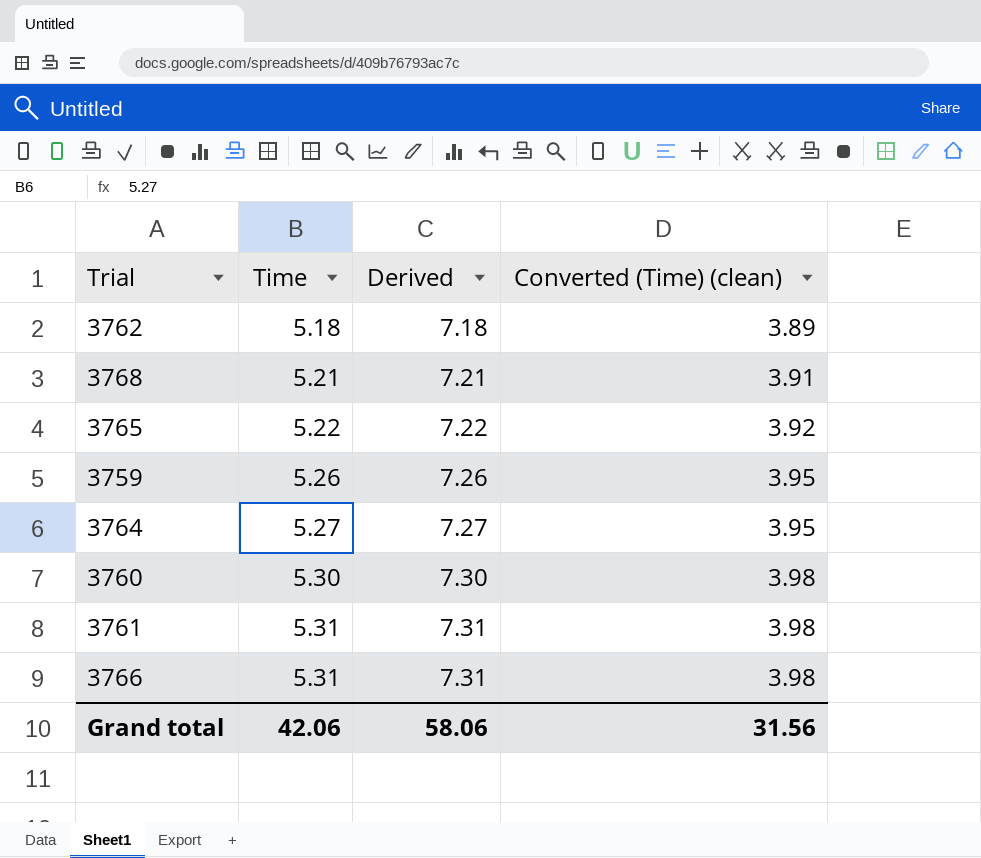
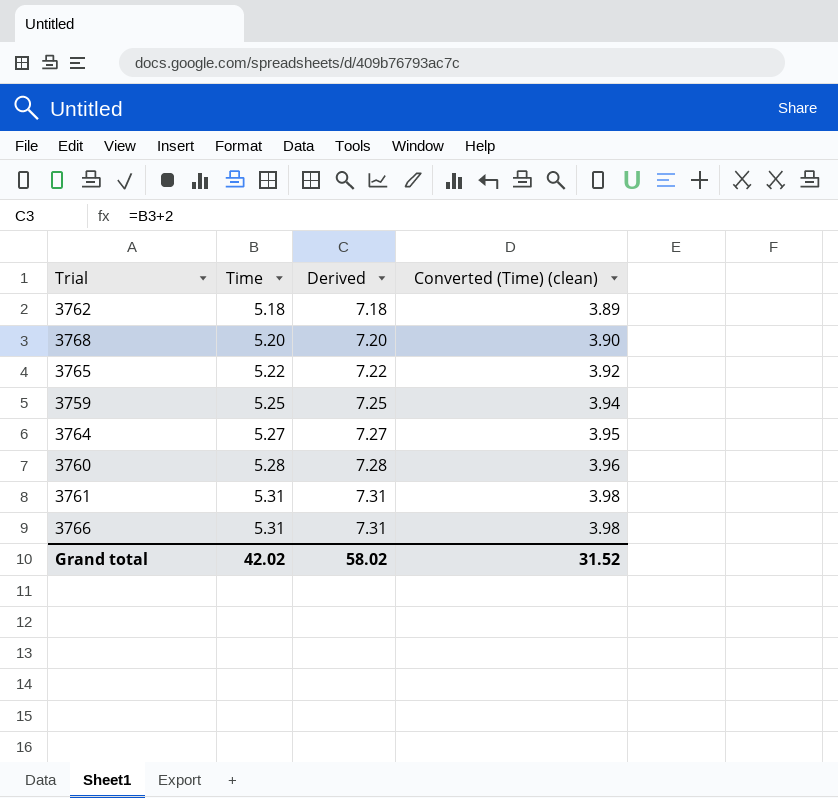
3768 | Time: 5.21 -> 5.20
3768 | Derived: 7.21 -> 7.20
3768 | Converted (Time) (clean): 3.91 -> 3.90
3759 | Time: 5.26 -> 5.25
3759 | Derived: 7.26 -> 7.25
3759 | Converted (Time) (clean): 3.95 -> 3.94
3760 | Time: 5.30 -> 5.28
3760 | Derived: 7.30 -> 7.28
3760 | Converted (Time) (clean): 3.98 -> 3.96
Grand total | Time: 42.06 -> 42.02
Grand total | Derived: 58.06 -> 58.02
Grand total | Converted (Time) (clean): 31.56 -> 31.52

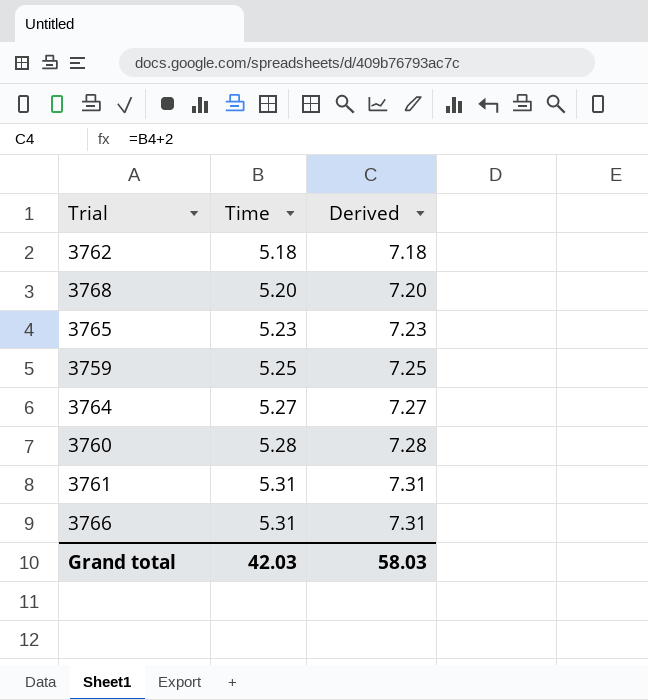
column Converted (Time) (clean) | formula: [Time] * 0.75 -> none
3765 | Time: 5.22 -> 5.23
3765 | Derived: 7.22 -> 7.23
Grand total | Time: 42.02 -> 42.03
Grand total | Derived: 58.02 -> 58.03

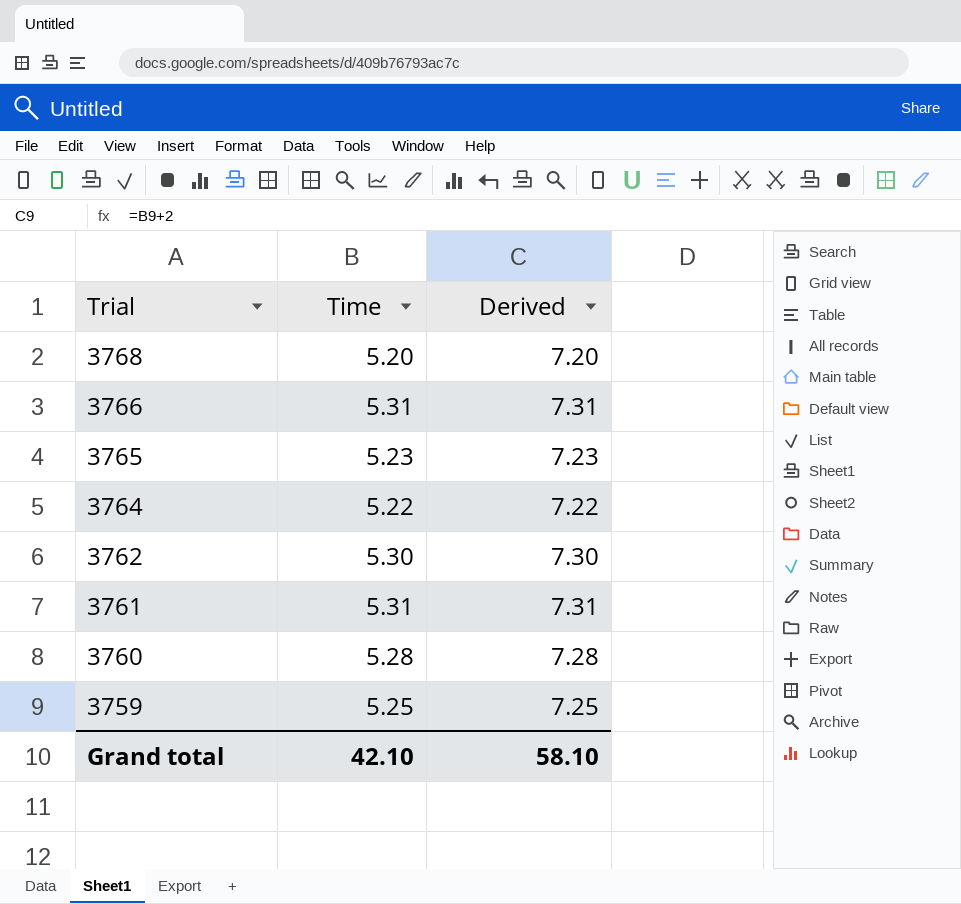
row order: Time ascending -> Trial descending
3764 | Time: 5.27 -> 5.22
3764 | Derived: 7.27 -> 7.22
3762 | Time: 5.18 -> 5.30
3762 | Derived: 7.18 -> 7.30
Grand total | Time: 42.03 -> 42.10
Grand total | Derived: 58.03 -> 58.10

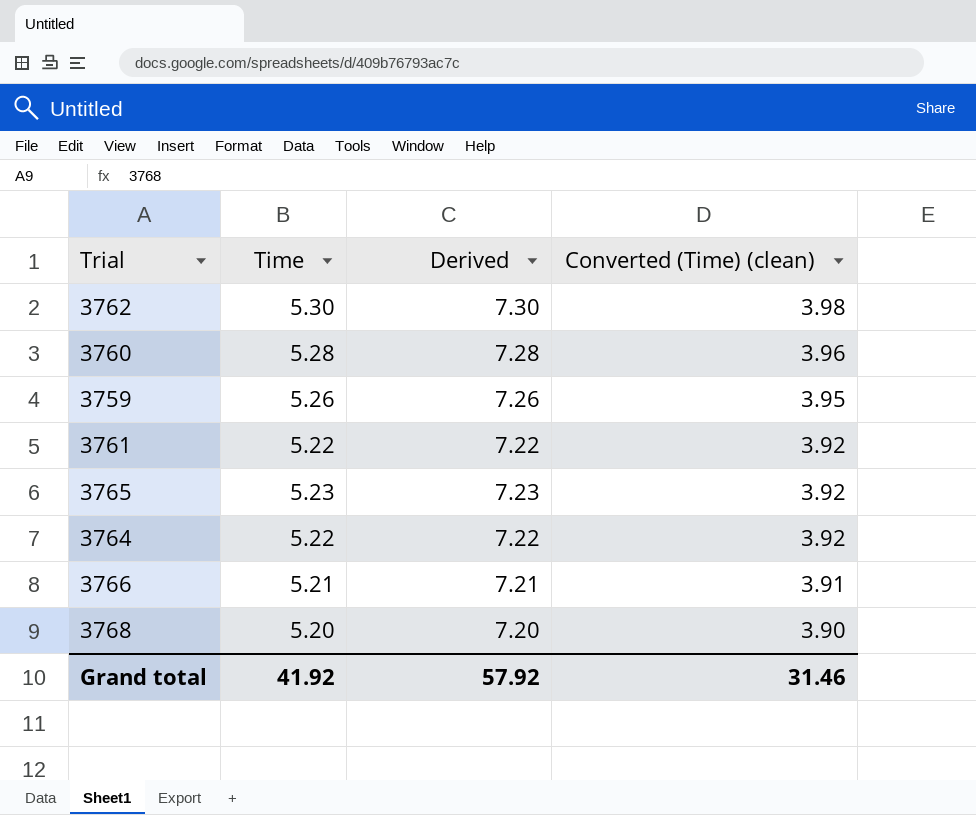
row order: Trial descending -> Converted (Time) (clean) descending
column Converted (Time) (clean) | formula: none -> [Time] * 0.75
3759 | Time: 5.25 -> 5.26
3759 | Derived: 7.25 -> 7.26
3761 | Time: 5.31 -> 5.22
3761 | Derived: 7.31 -> 7.22
3766 | Time: 5.31 -> 5.21
3766 | Derived: 7.31 -> 7.21
Grand total | Time: 42.10 -> 41.92
Grand total | Derived: 58.10 -> 57.92

